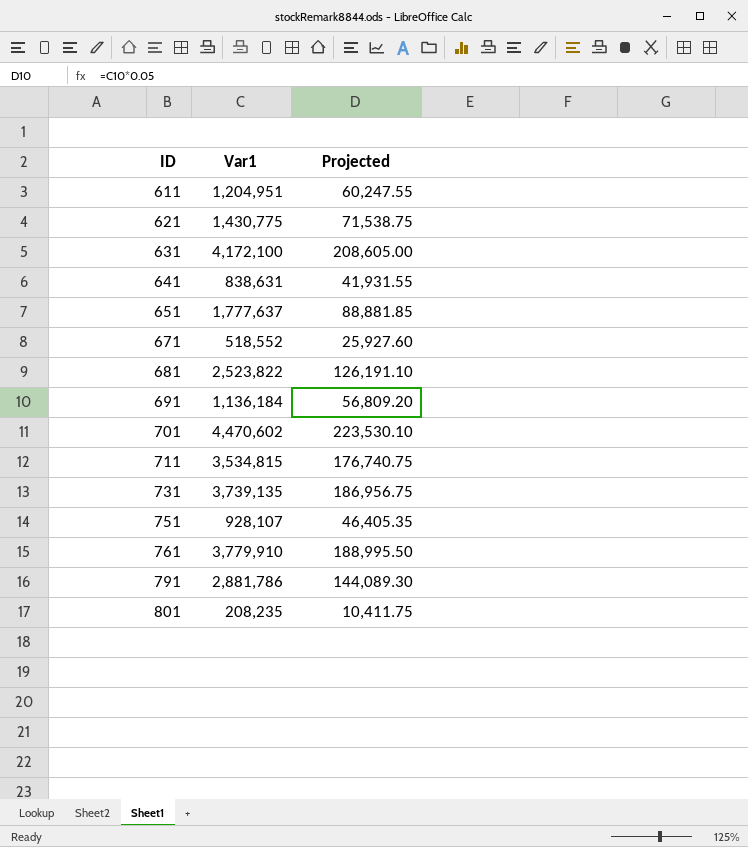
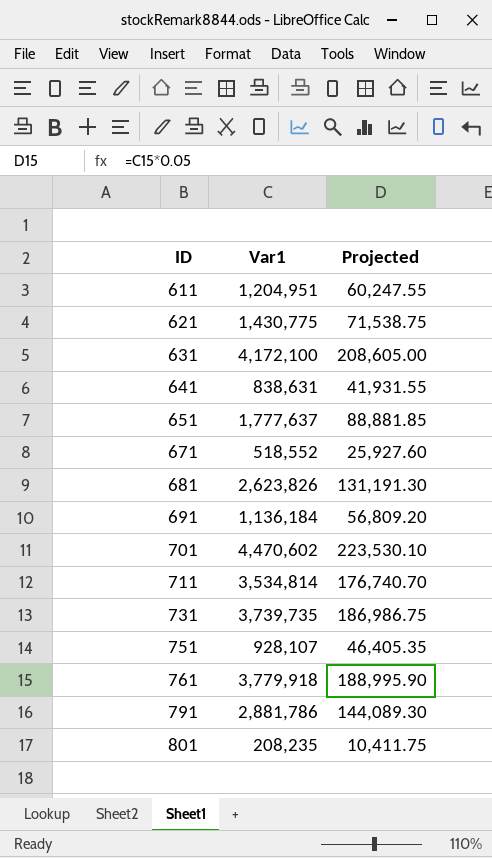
681 | Var1: 2,523,822 -> 2,623,826
681 | Projected: 126,191.10 -> 131,191.30
711 | Var1: 3,534,815 -> 3,534,814
711 | Projected: 176,740.75 -> 176,740.70
731 | Var1: 3,739,135 -> 3,739,735
731 | Projected: 186,956.75 -> 186,986.75
761 | Var1: 3,779,910 -> 3,779,918
761 | Projected: 188,995.50 -> 188,995.90

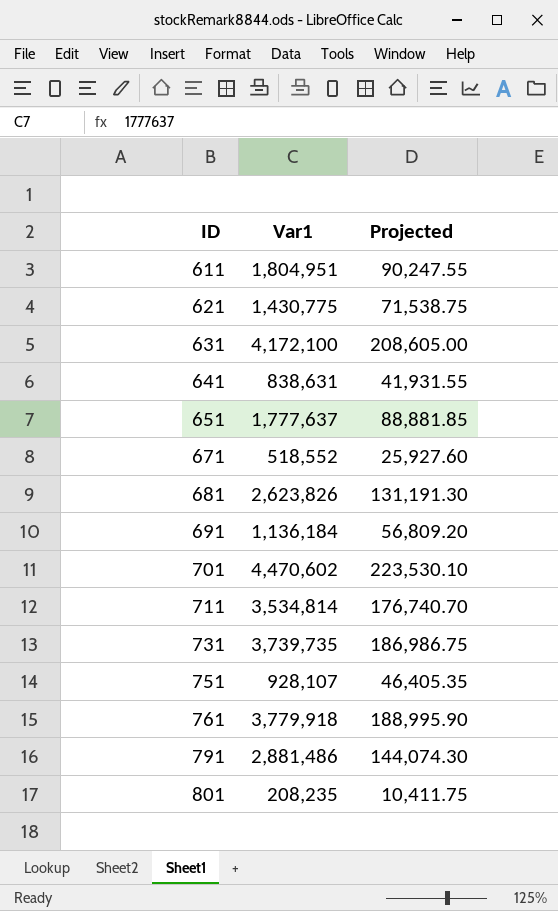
611 | Var1: 1,204,951 -> 1,804,951
611 | Projected: 60,247.55 -> 90,247.55
791 | Var1: 2,881,786 -> 2,881,486
791 | Projected: 144,089.30 -> 144,074.30

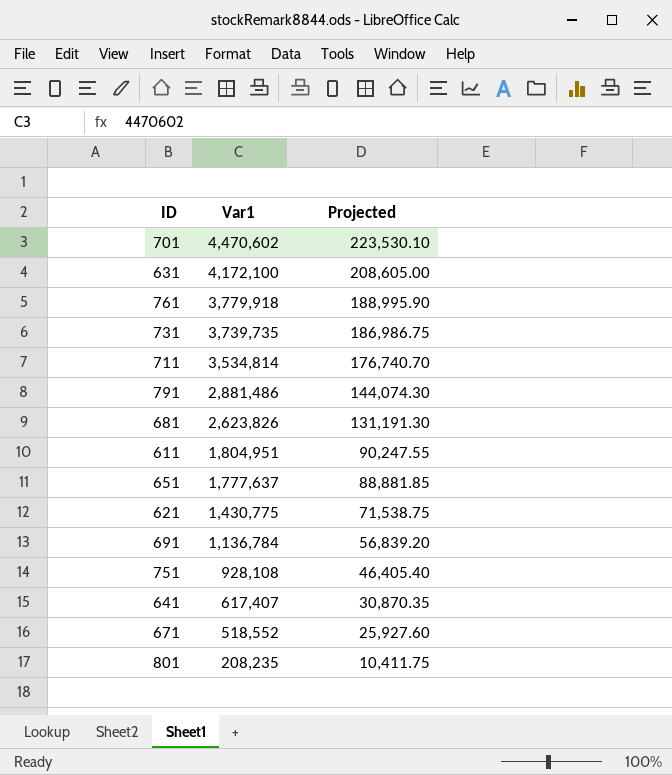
row order: ID ascending -> Var1 descending
691 | Var1: 1,136,184 -> 1,136,784
691 | Projected: 56,809.20 -> 56,839.20
751 | Var1: 928,107 -> 928,108
751 | Projected: 46,405.35 -> 46,405.40
641 | Var1: 838,631 -> 617,407
641 | Projected: 41,931.55 -> 30,870.35

